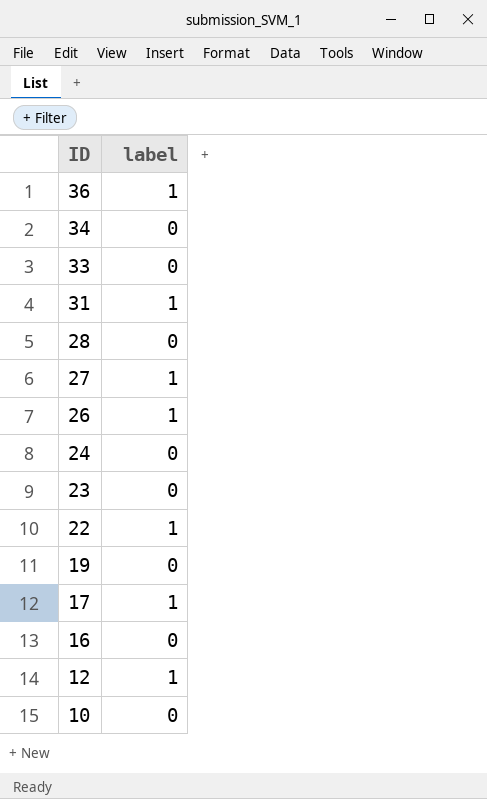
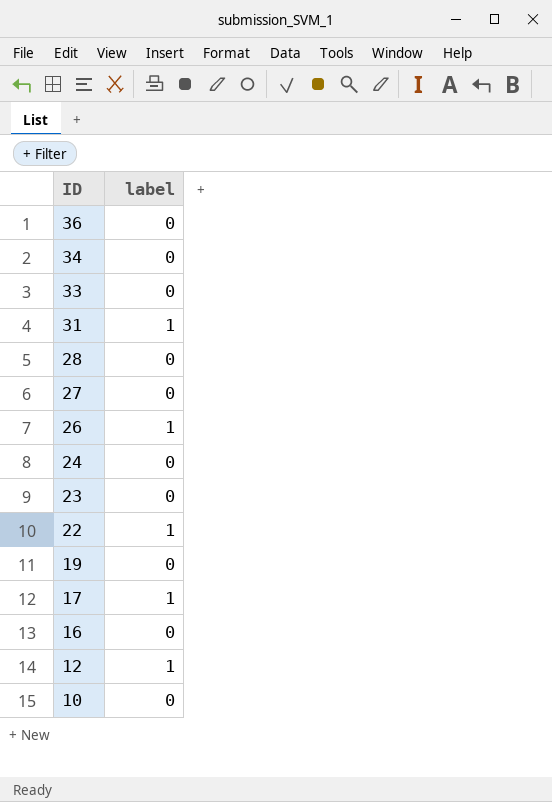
36 | label: 1 -> 0
27 | label: 1 -> 0

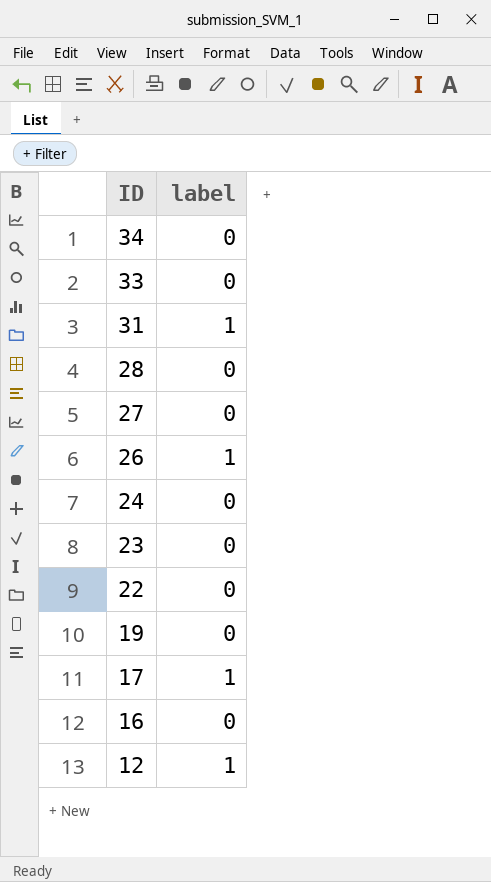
row 36: 0 -> none
row 10: 0 -> none
22 | label: 1 -> 0

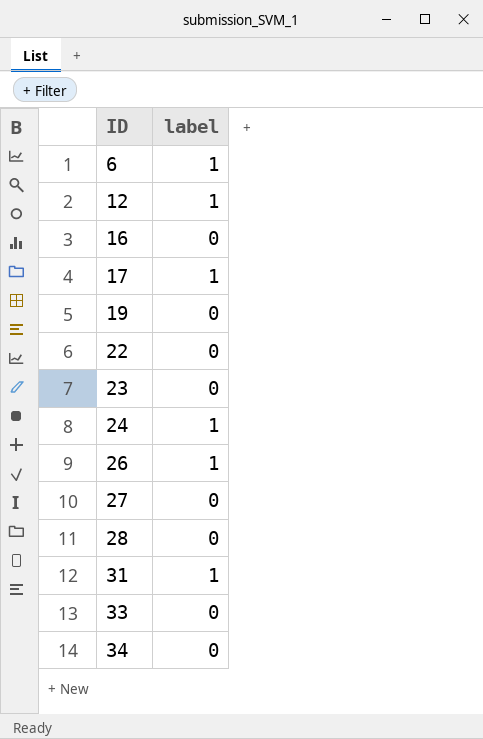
row order: ID descending -> ID ascending
row 6: none -> 1
24 | label: 0 -> 1

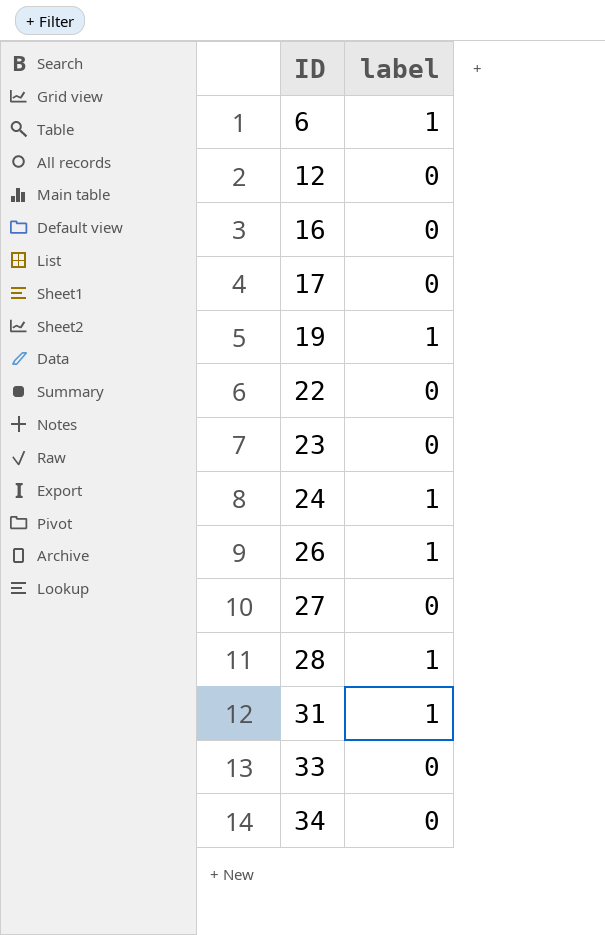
12 | label: 1 -> 0
17 | label: 1 -> 0
19 | label: 0 -> 1
28 | label: 0 -> 1

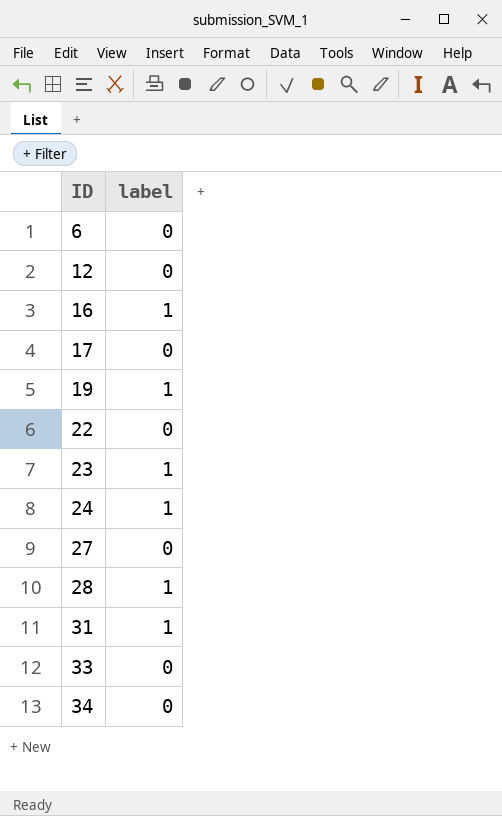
row 26: 1 -> none
6 | label: 1 -> 0
16 | label: 0 -> 1
23 | label: 0 -> 1

